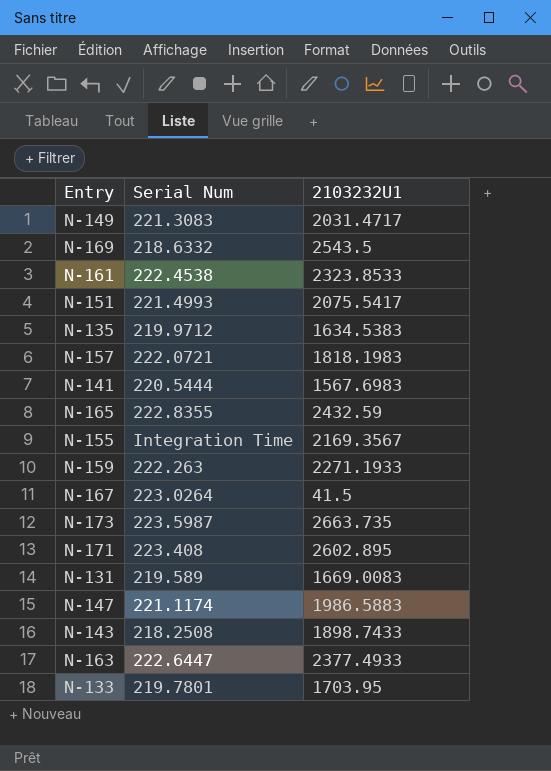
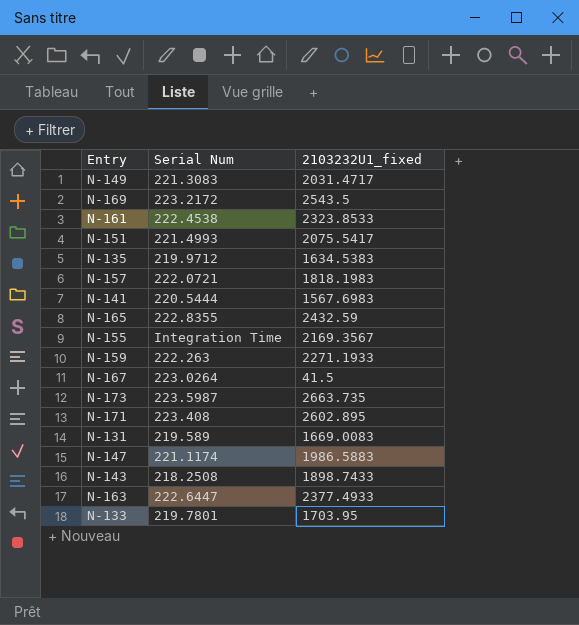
column name: 2103232U1 -> 2103232U1_fixed
N-169 | Serial Num: 218.6332 -> 223.2172

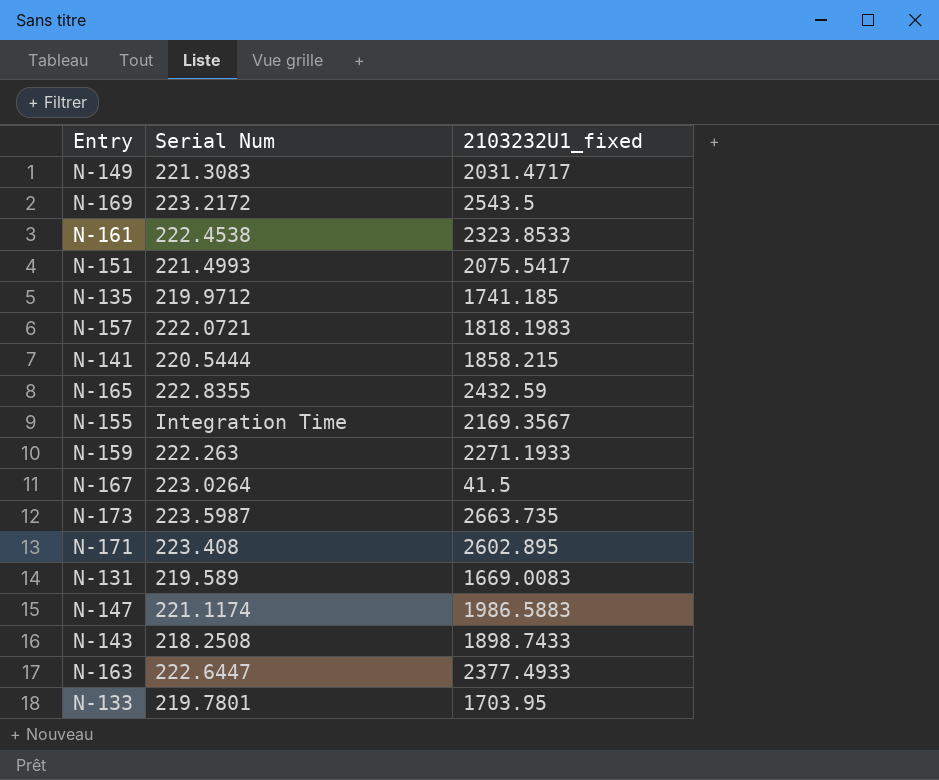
N-135 | 2103232U1_fixed: 1634.5383 -> 1741.185
N-141 | 2103232U1_fixed: 1567.6983 -> 1858.215

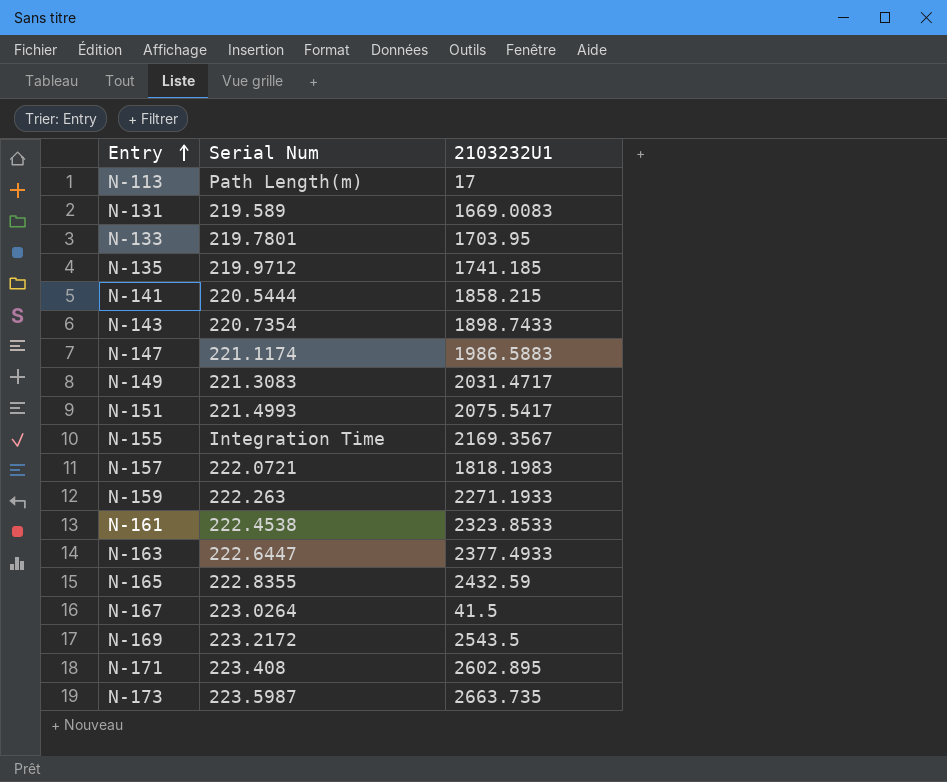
row order: none -> Entry ascending
column name: 2103232U1_fixed -> 2103232U1
row N-113: none -> Path Length(m) | 17
N-143 | Serial Num: 218.2508 -> 220.7354

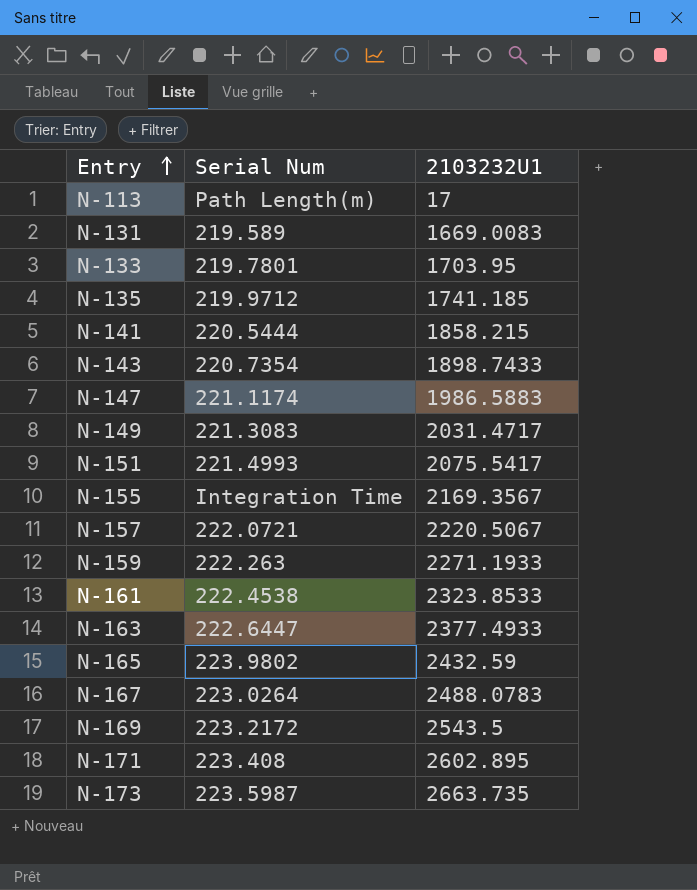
N-157 | 2103232U1: 1818.1983 -> 2220.5067
N-165 | Serial Num: 222.8355 -> 223.9802
N-167 | 2103232U1: 41.5 -> 2488.0783

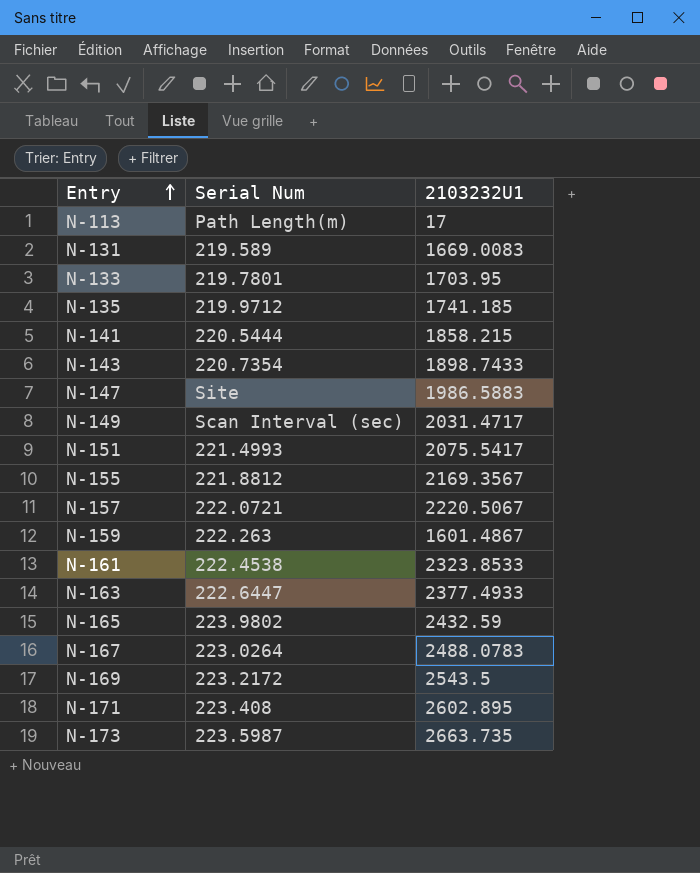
N-147 | Serial Num: 221.1174 -> Site
N-149 | Serial Num: 221.3083 -> Scan Interval (sec)
N-155 | Serial Num: Integration Time -> 221.8812
N-159 | 2103232U1: 2271.1933 -> 1601.4867

